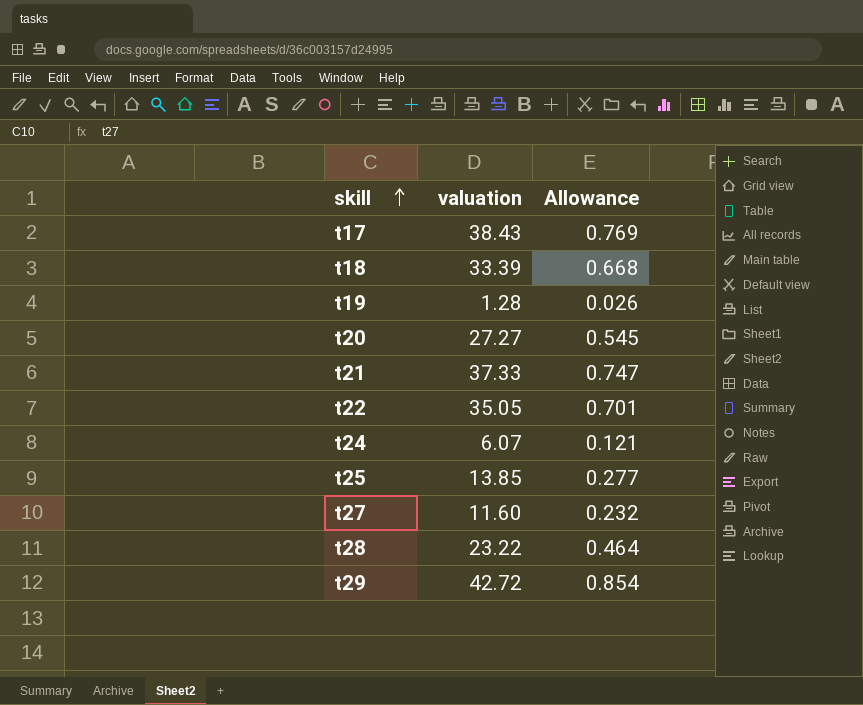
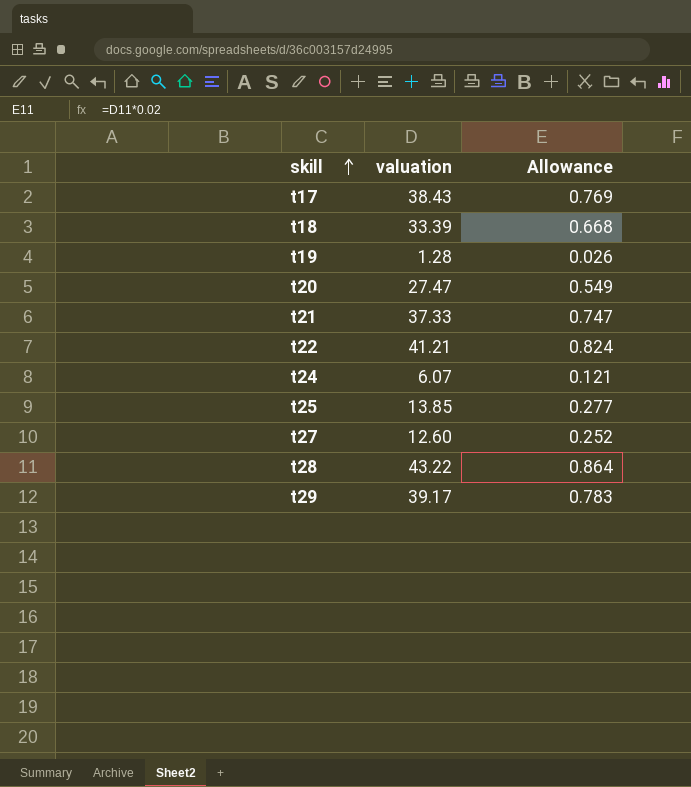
t20 | valuation: 27.27 -> 27.47
t20 | Allowance: 0.545 -> 0.549
t22 | valuation: 35.05 -> 41.21
t22 | Allowance: 0.701 -> 0.824
t27 | valuation: 11.60 -> 12.60
t27 | Allowance: 0.232 -> 0.252
t28 | valuation: 23.22 -> 43.22
t28 | Allowance: 0.464 -> 0.864
t29 | valuation: 42.72 -> 39.17
t29 | Allowance: 0.854 -> 0.783

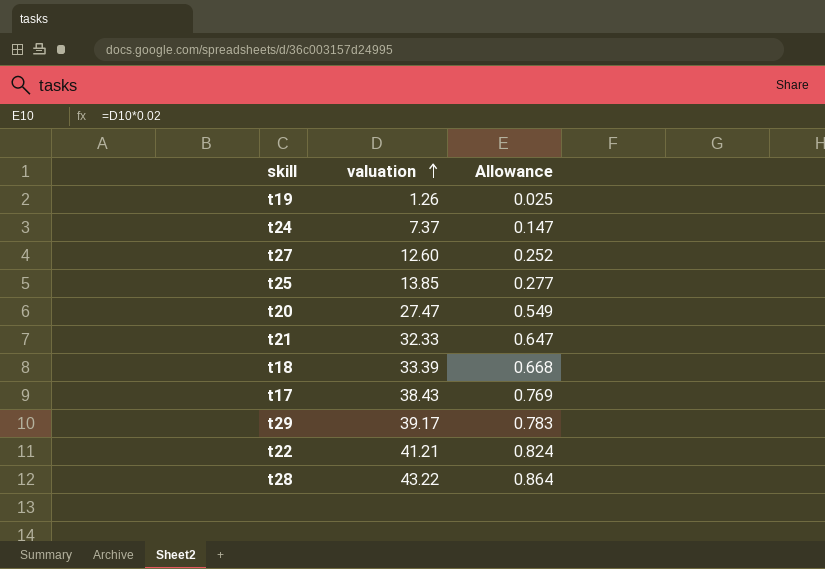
row order: skill ascending -> valuation ascending
t19 | valuation: 1.28 -> 1.26
t19 | Allowance: 0.026 -> 0.025
t24 | valuation: 6.07 -> 7.37
t24 | Allowance: 0.121 -> 0.147
t21 | valuation: 37.33 -> 32.33
t21 | Allowance: 0.747 -> 0.647

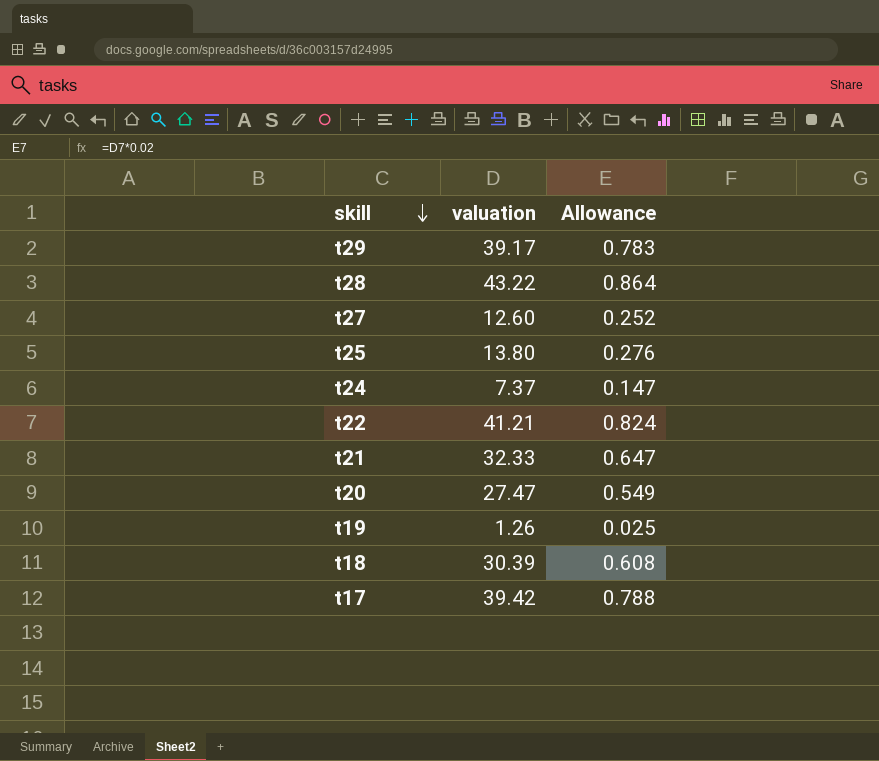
row order: valuation ascending -> skill descending
t25 | valuation: 13.85 -> 13.80
t25 | Allowance: 0.277 -> 0.276
t18 | valuation: 33.39 -> 30.39
t18 | Allowance: 0.668 -> 0.608
t17 | valuation: 38.43 -> 39.42
t17 | Allowance: 0.769 -> 0.788

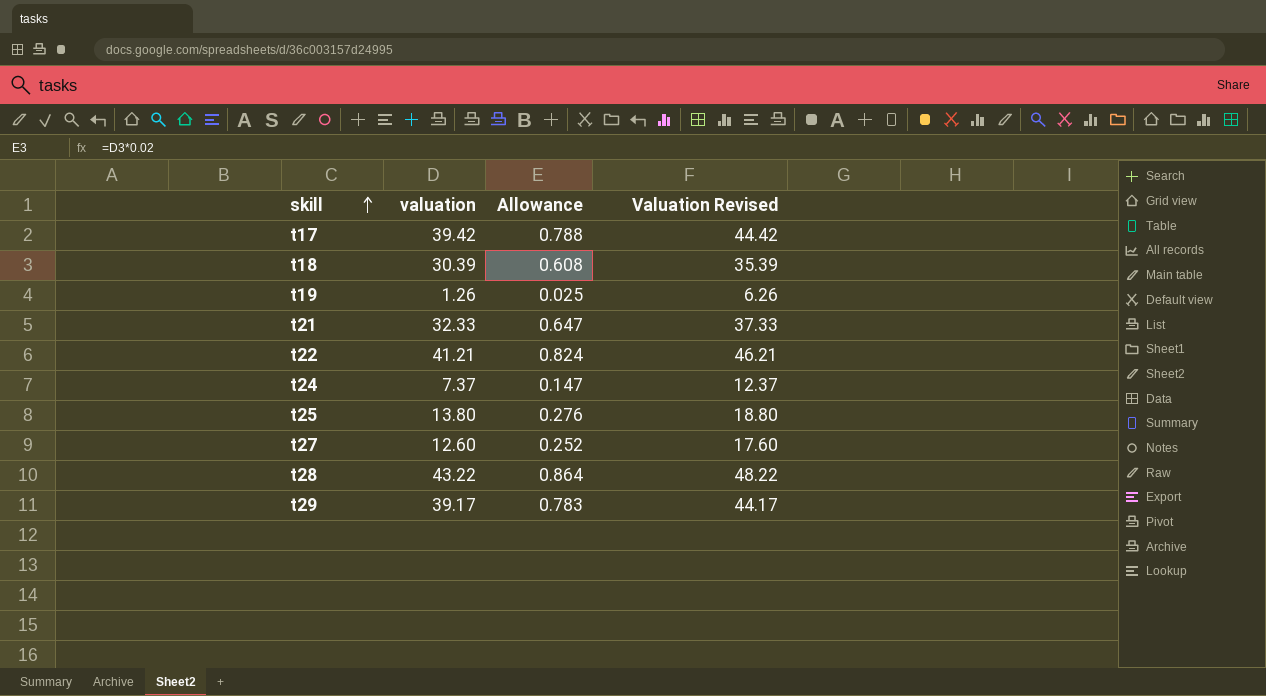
row order: skill descending -> skill ascending
column Valuation Revised | formula: none -> [valuation] + 5
row t20: 27.47 | 0.549 -> none

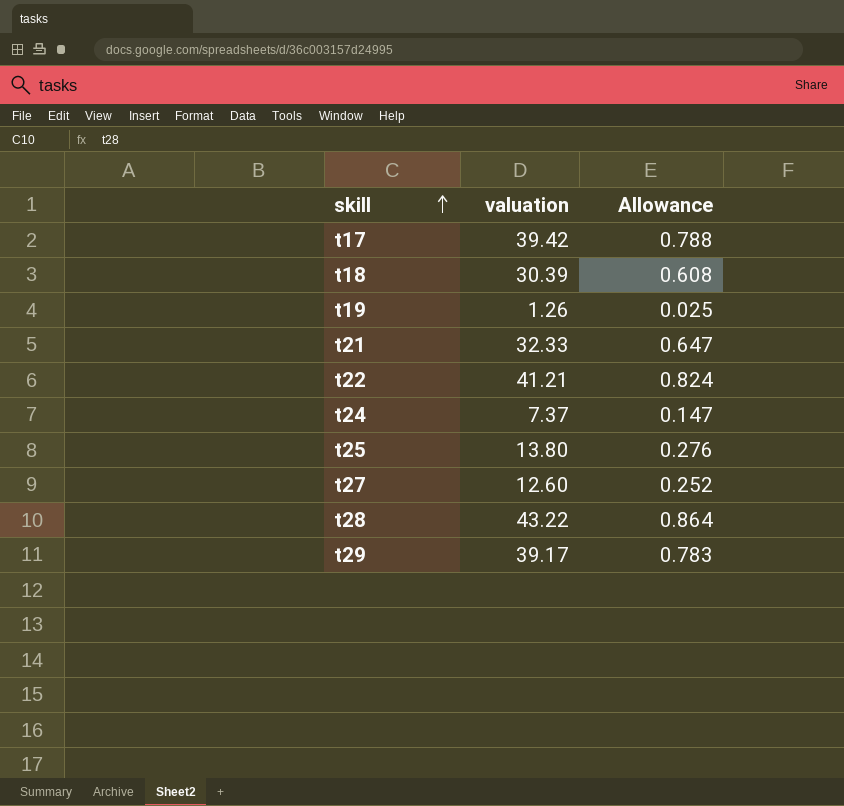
column Valuation Revised | formula: [valuation] + 5 -> none

